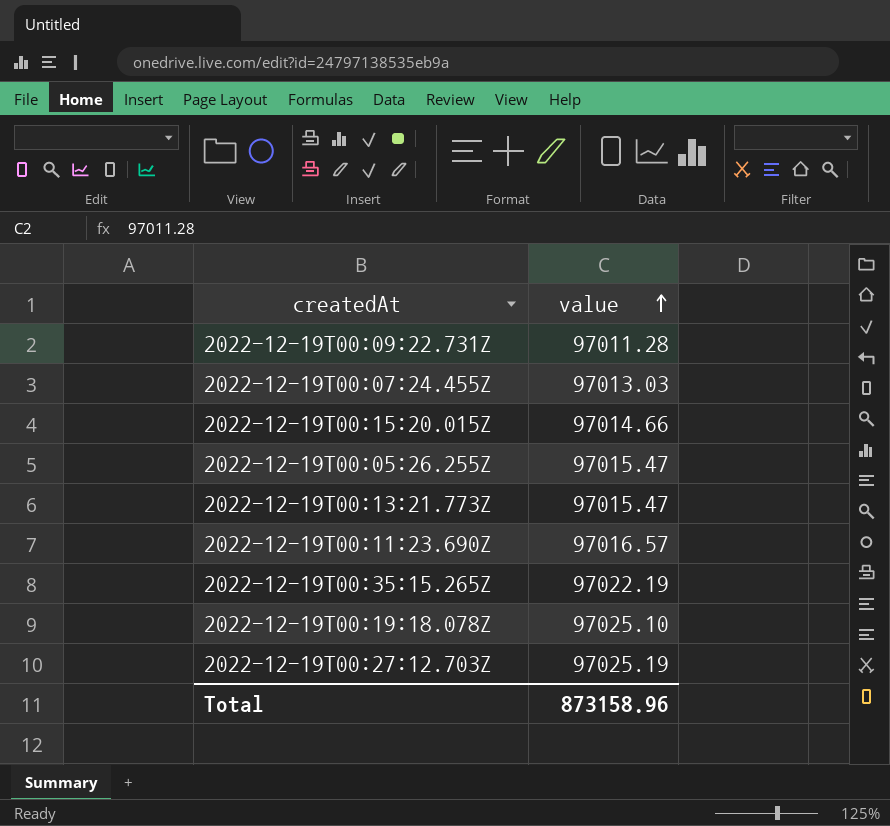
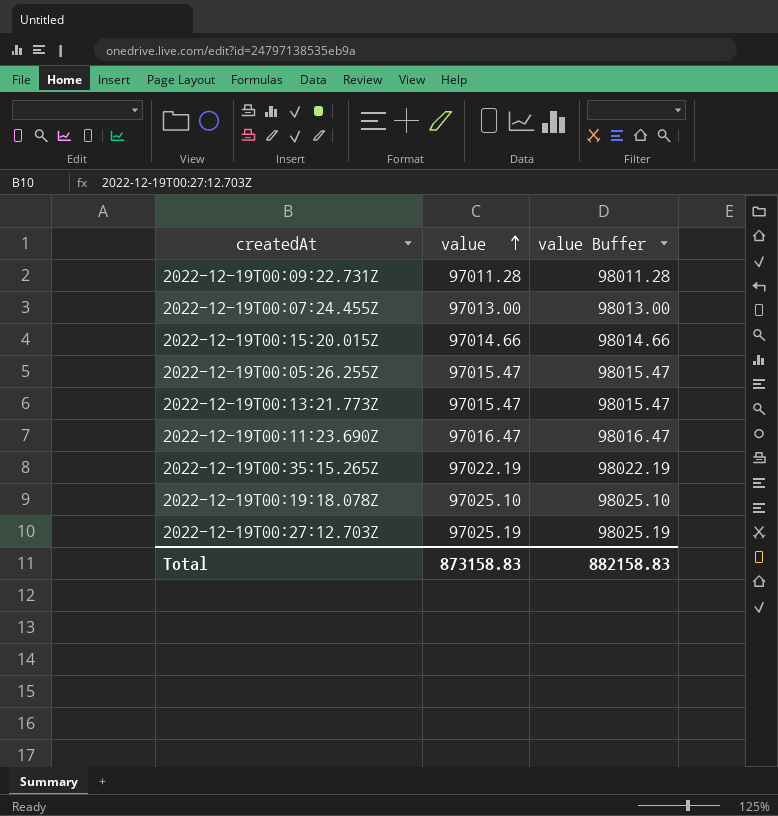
column value Buffer | formula: none -> [value] + 1000
2022-12-19T00:07:24.455Z | value: 97013.03 -> 97013.00
2022-12-19T00:11:23.690Z | value: 97016.57 -> 97016.47
Total | value: 873158.96 -> 873158.83

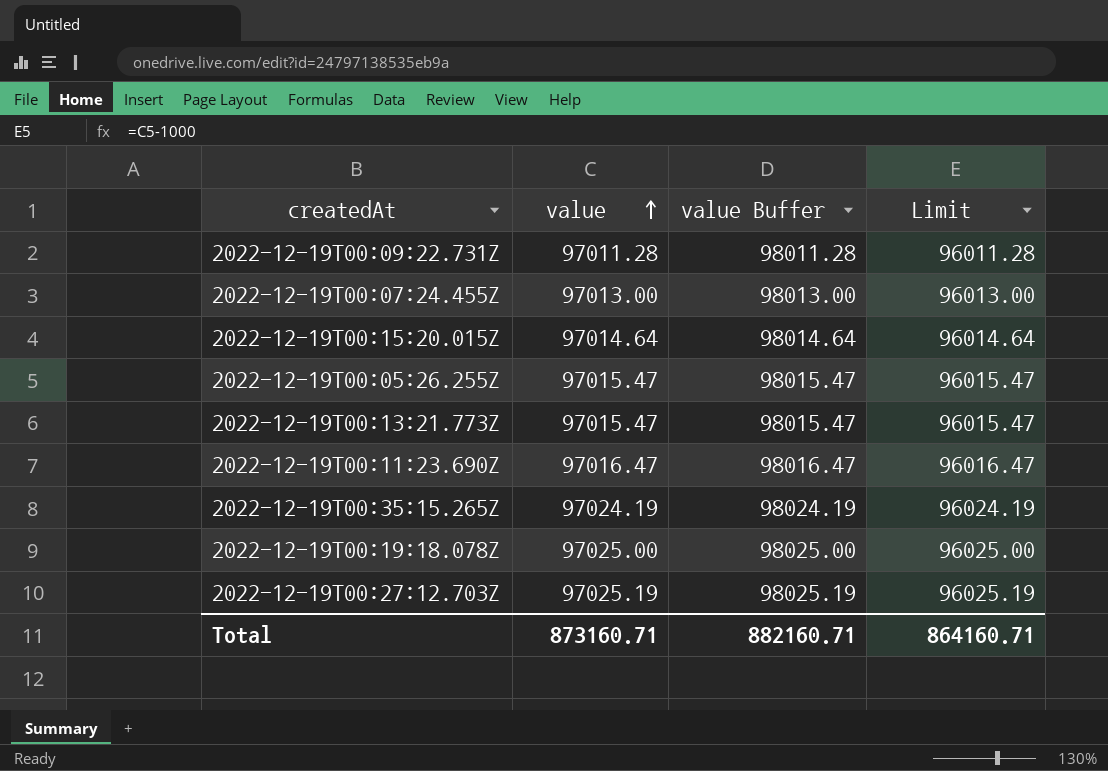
column Limit | formula: none -> [value] - 1000
2022-12-19T00:15:20.015Z | value: 97014.66 -> 97014.64
2022-12-19T00:15:20.015Z | value Buffer: 98014.66 -> 98014.64
2022-12-19T00:35:15.265Z | value: 97022.19 -> 97024.19
2022-12-19T00:35:15.265Z | value Buffer: 98022.19 -> 98024.19
2022-12-19T00:19:18.078Z | value: 97025.10 -> 97025.00
2022-12-19T00:19:18.078Z | value Buffer: 98025.10 -> 98025.00
Total | value: 873158.83 -> 873160.71
Total | value Buffer: 882158.83 -> 882160.71

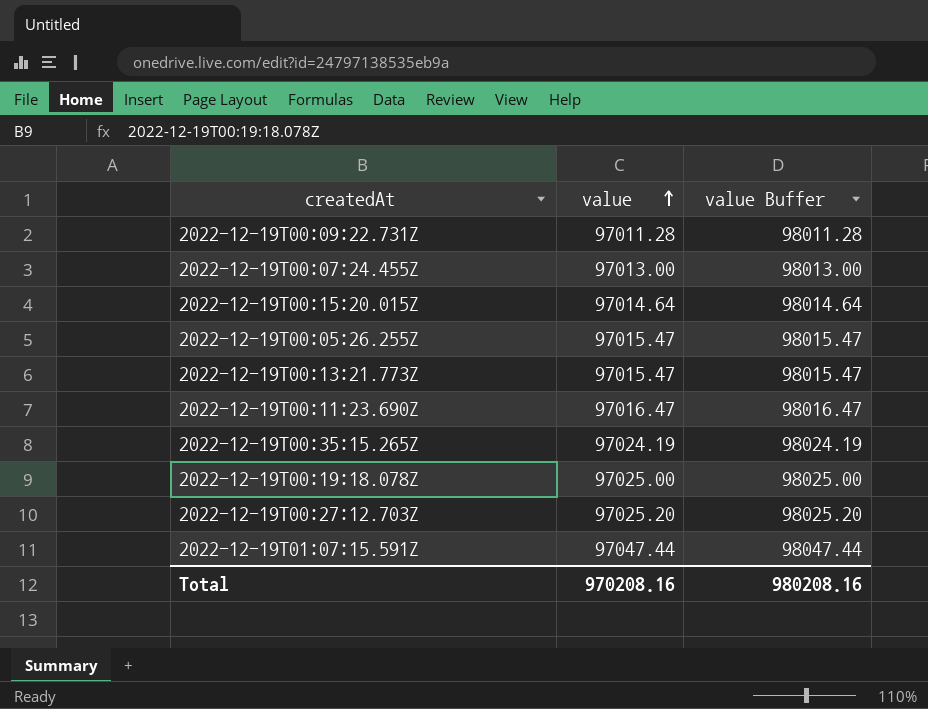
column Limit | formula: [value] - 1000 -> none
2022-12-19T00:27:12.703Z | value: 97025.19 -> 97025.20
2022-12-19T00:27:12.703Z | value Buffer: 98025.19 -> 98025.20
row 2022-12-19T01:07:15.591Z: none -> 97047.44 | 98047.44
Total | value: 873160.71 -> 970208.16
Total | value Buffer: 882160.71 -> 980208.16

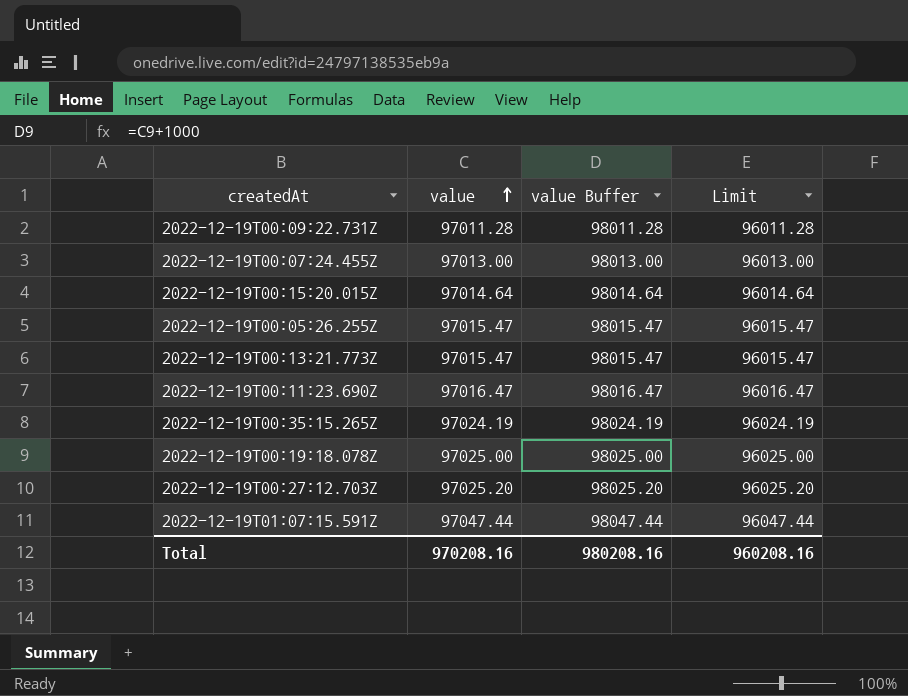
column Limit | formula: none -> [value] - 1000

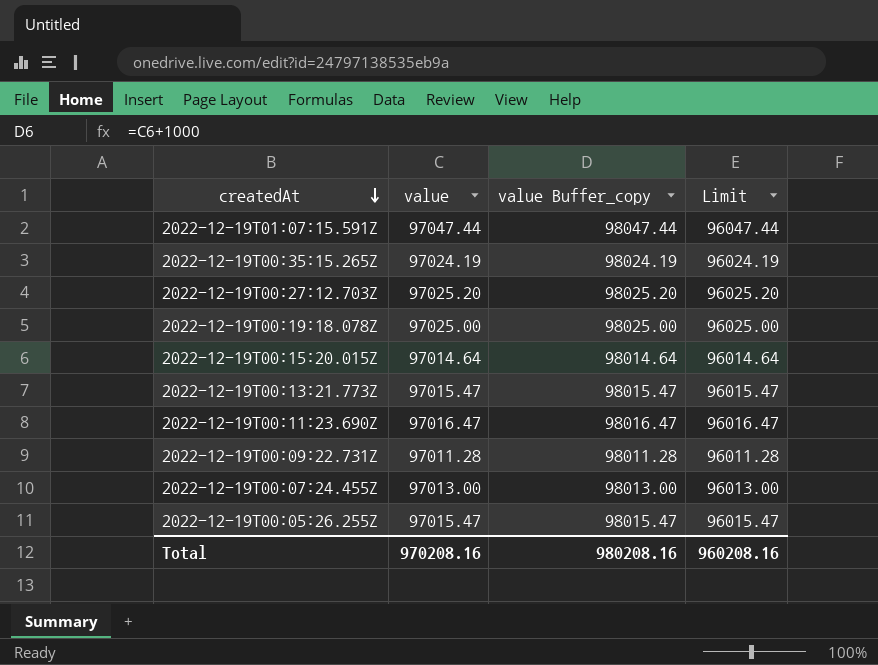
row order: value ascending -> createdAt descending
column name: value Buffer -> value Buffer_copy

